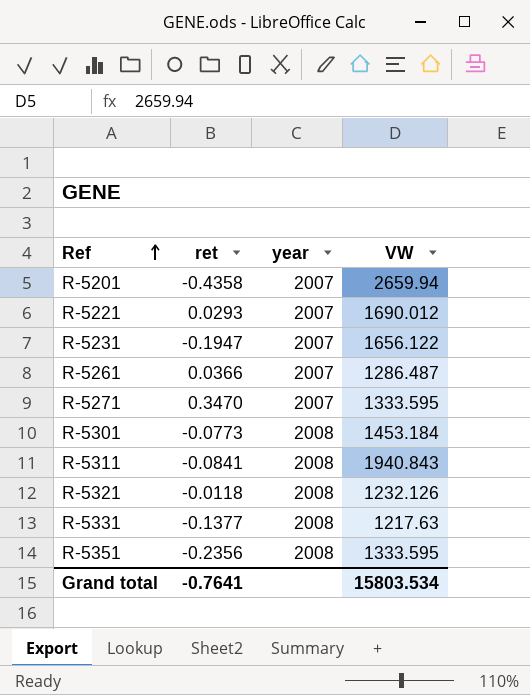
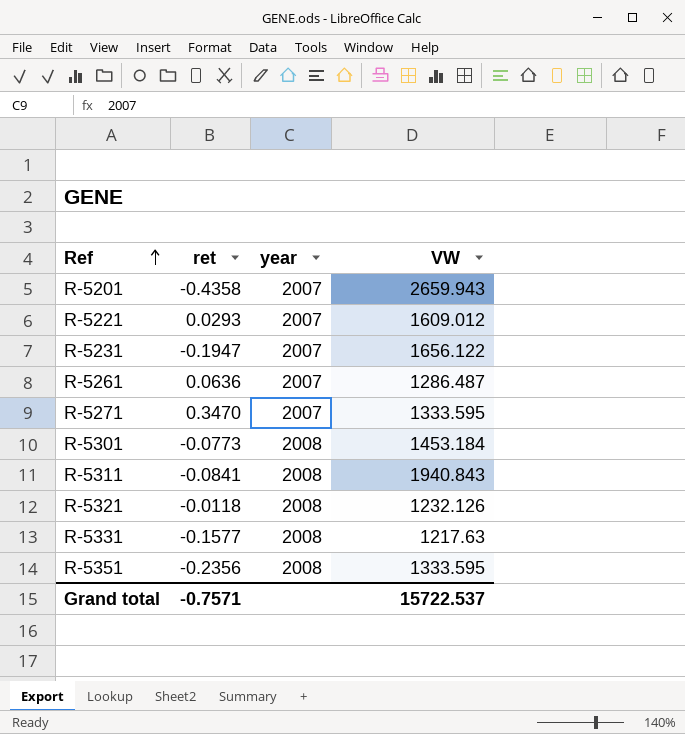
R-5201 | VW: 2659.94 -> 2659.943
R-5221 | VW: 1690.012 -> 1609.012
R-5261 | ret: 0.0366 -> 0.0636
R-5331 | ret: -0.1377 -> -0.1577
Grand total | ret: -0.7641 -> -0.7571
Grand total | VW: 15803.534 -> 15722.537

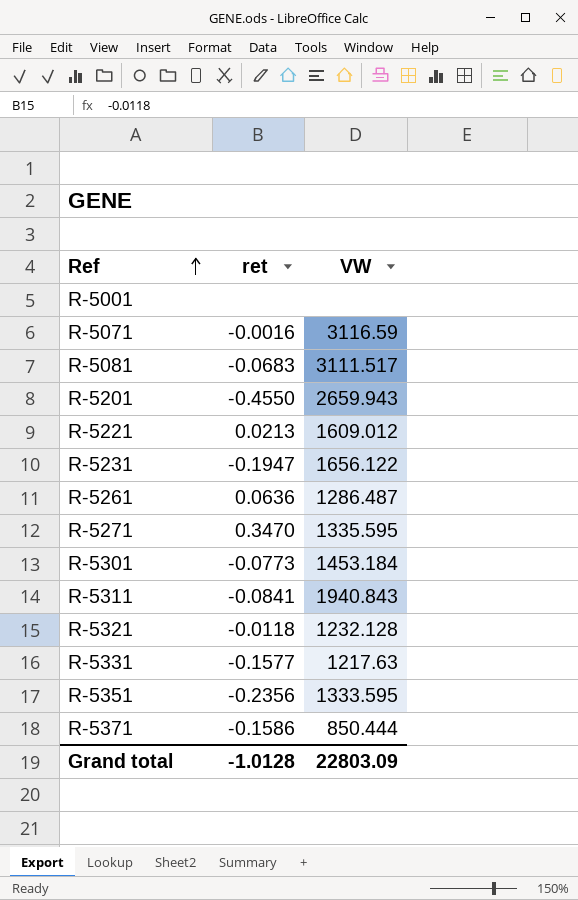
column year | position: 3 -> none
row R-5001: none -> none | none
row R-5071: none -> -0.0016 | 3116.59
row R-5081: none -> -0.0683 | 3111.517
R-5201 | ret: -0.4358 -> -0.4550
R-5221 | ret: 0.0293 -> 0.0213
R-5271 | VW: 1333.595 -> 1335.595
R-5321 | VW: 1232.126 -> 1232.128
row R-5371: none -> -0.1586 | 850.444
Grand total | ret: -0.7571 -> -1.0128
Grand total | VW: 15722.537 -> 22803.09

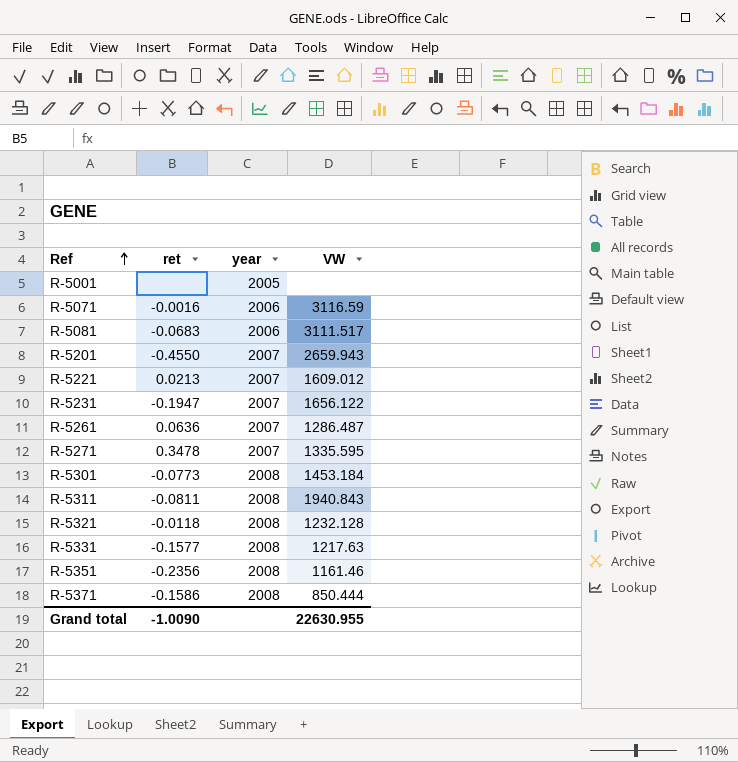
column year | position: none -> 3
R-5271 | ret: 0.3470 -> 0.3478
R-5311 | ret: -0.0841 -> -0.0811
R-5351 | VW: 1333.595 -> 1161.46
Grand total | ret: -1.0128 -> -1.0090
Grand total | VW: 22803.09 -> 22630.955

